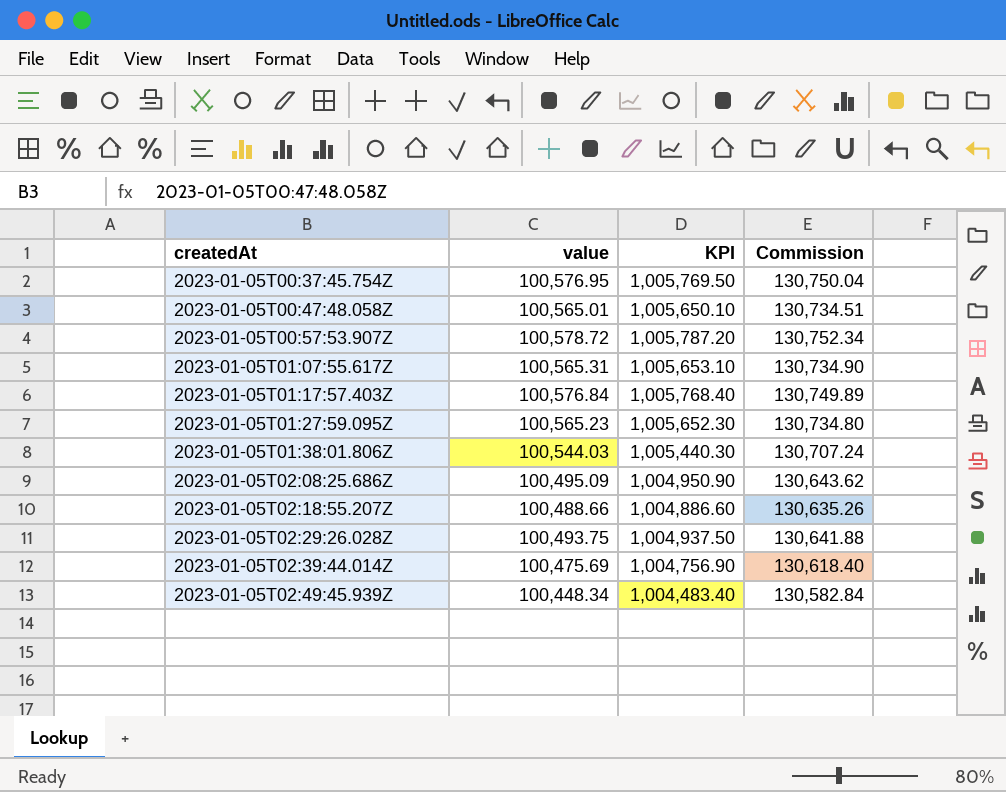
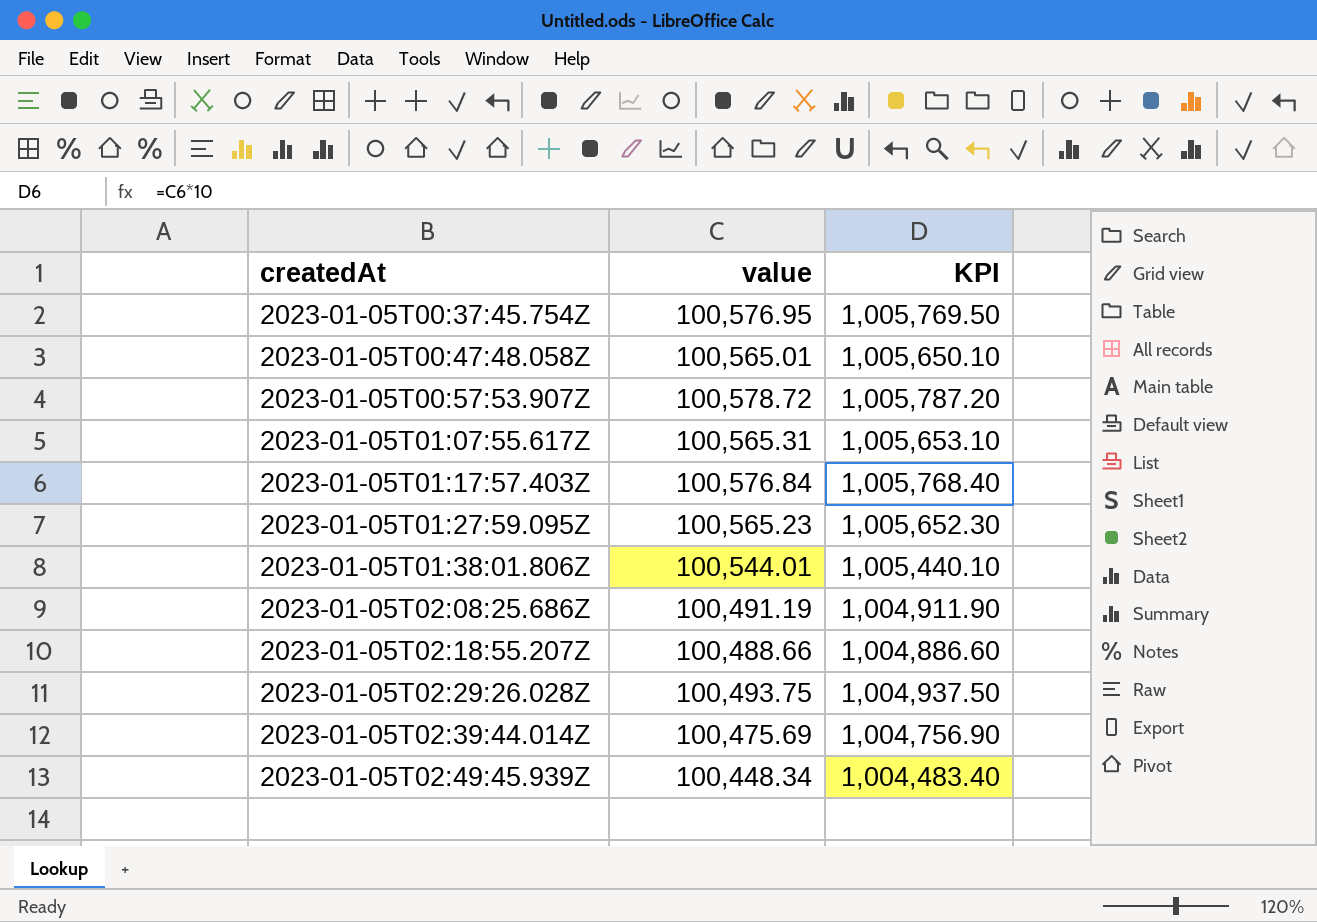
column Commission | formula: [value] * 1.3 -> none
2023-01-05T01:38:01.806Z | value: 100,544.03 -> 100,544.01
2023-01-05T01:38:01.806Z | KPI: 1,005,440.30 -> 1,005,440.10
2023-01-05T02:08:25.686Z | value: 100,495.09 -> 100,491.19
2023-01-05T02:08:25.686Z | KPI: 1,004,950.90 -> 1,004,911.90

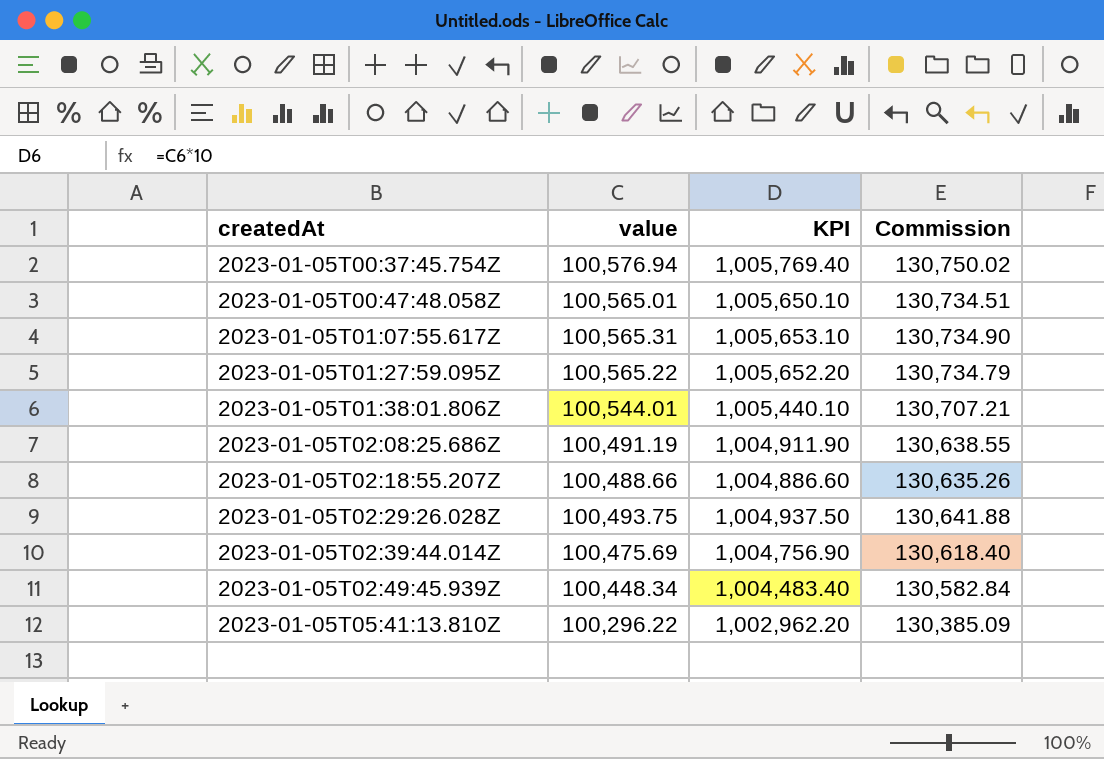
column Commission | formula: none -> [value] * 1.3
row 2023-01-05T00:57:53.907Z: 100,578.72 | 1,005,787.20 -> none
row 2023-01-05T01:17:57.403Z: 100,576.84 | 1,005,768.40 -> none
2023-01-05T00:37:45.754Z | value: 100,576.95 -> 100,576.94
2023-01-05T00:37:45.754Z | KPI: 1,005,769.50 -> 1,005,769.40
2023-01-05T01:27:59.095Z | value: 100,565.23 -> 100,565.22
2023-01-05T01:27:59.095Z | KPI: 1,005,652.30 -> 1,005,652.20
row 2023-01-05T05:41:13.810Z: none -> 100,296.22 | 1,002,962.20 | 130,385.09

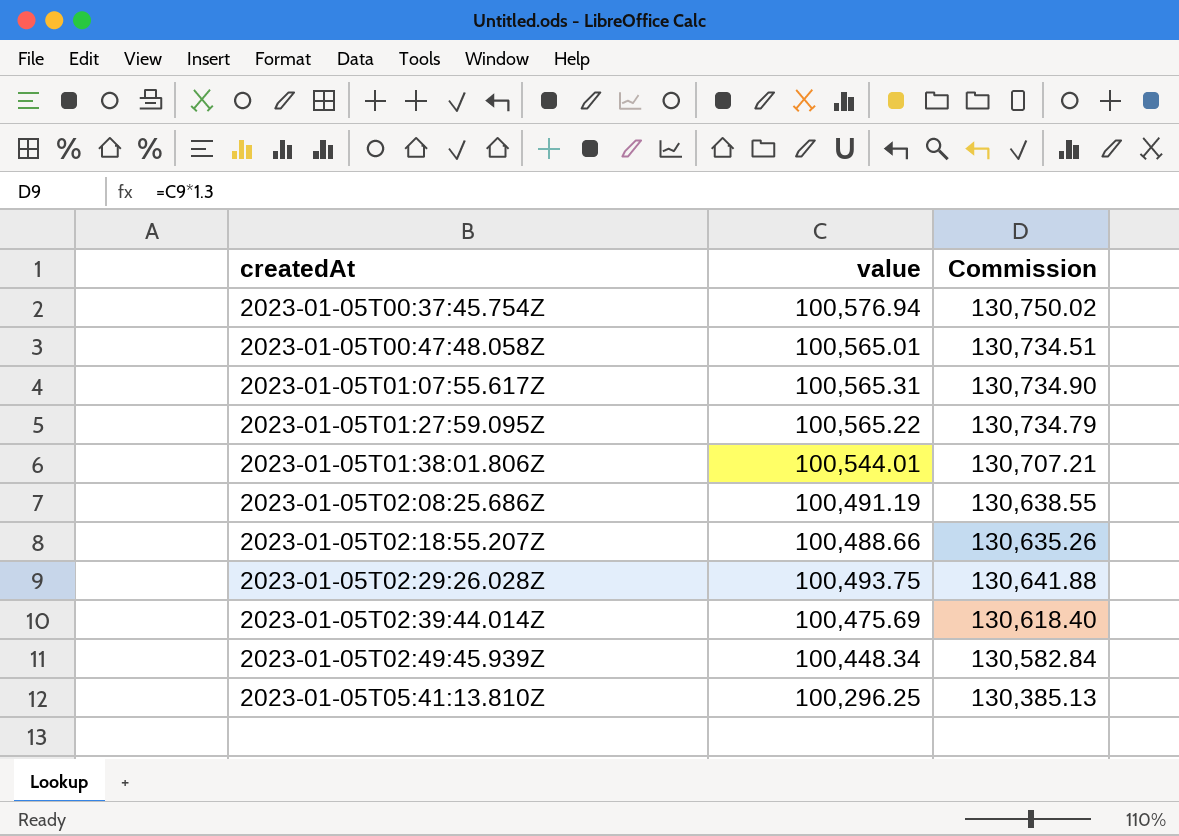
column KPI | formula: [value] * 10 -> none
2023-01-05T05:41:13.810Z | value: 100,296.22 -> 100,296.25
2023-01-05T05:41:13.810Z | Commission: 130,385.09 -> 130,385.13

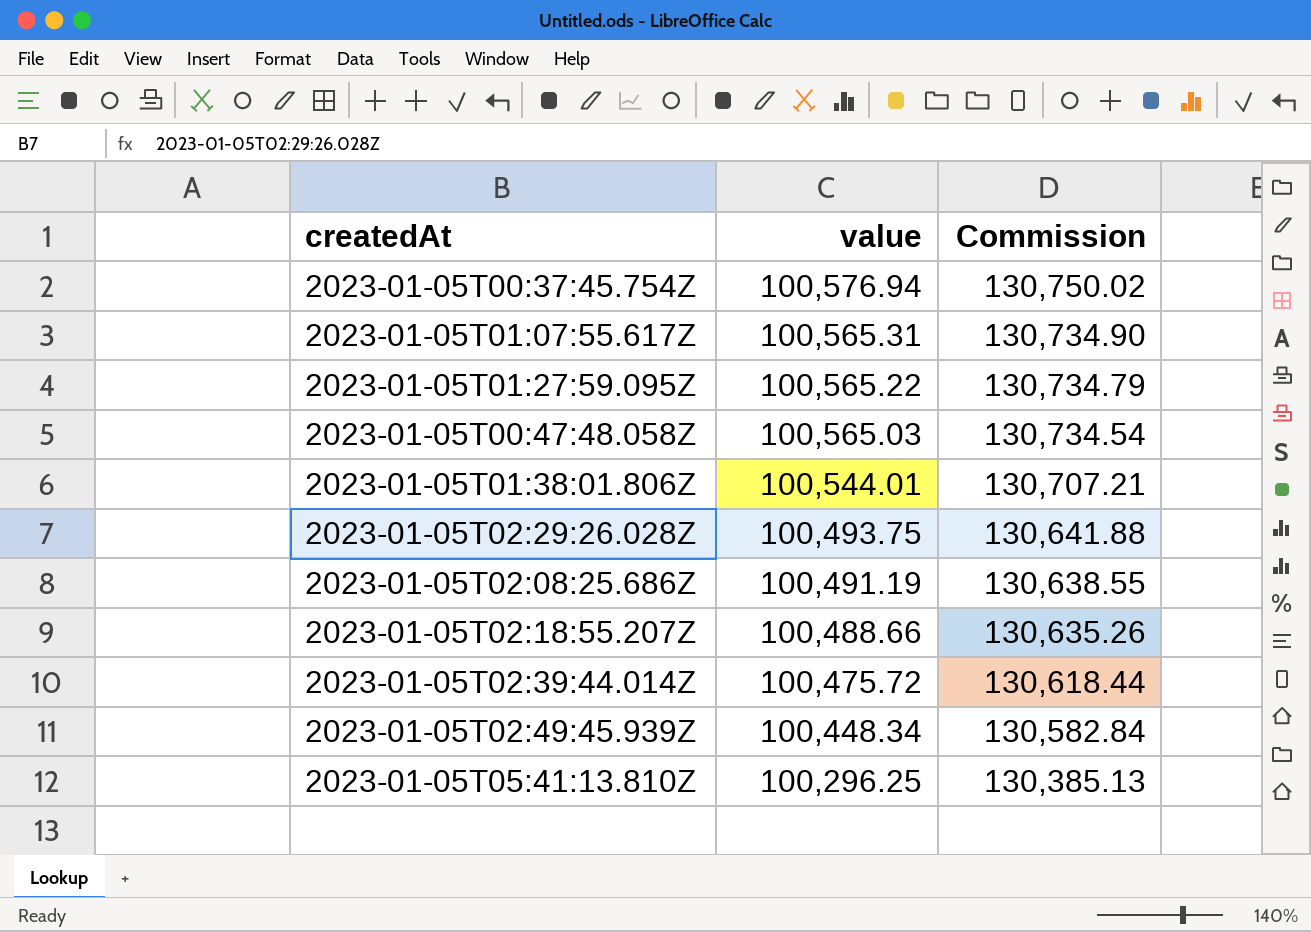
row order: createdAt ascending -> value descending
2023-01-05T00:47:48.058Z | value: 100,565.01 -> 100,565.03
2023-01-05T00:47:48.058Z | Commission: 130,734.51 -> 130,734.54
2023-01-05T02:39:44.014Z | value: 100,475.69 -> 100,475.72
2023-01-05T02:39:44.014Z | Commission: 130,618.40 -> 130,618.44

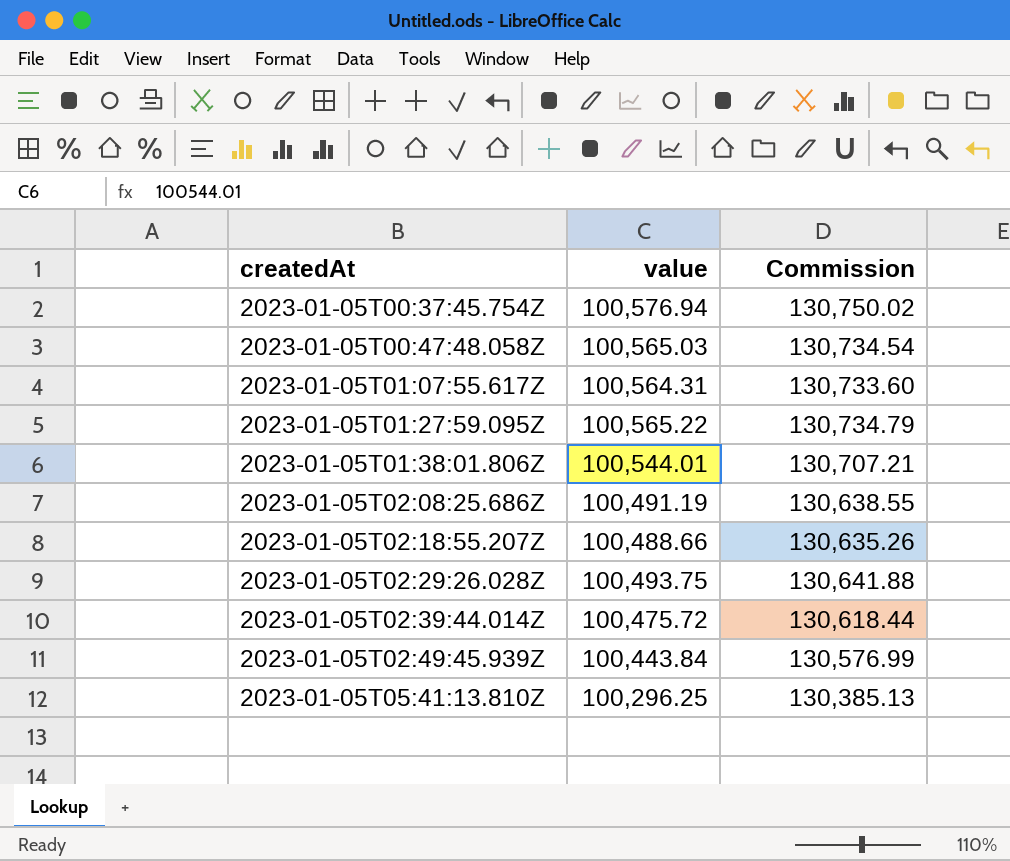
row order: value descending -> createdAt ascending
2023-01-05T01:07:55.617Z | value: 100,565.31 -> 100,564.31
2023-01-05T01:07:55.617Z | Commission: 130,734.90 -> 130,733.60
2023-01-05T02:49:45.939Z | value: 100,448.34 -> 100,443.84
2023-01-05T02:49:45.939Z | Commission: 130,582.84 -> 130,576.99

